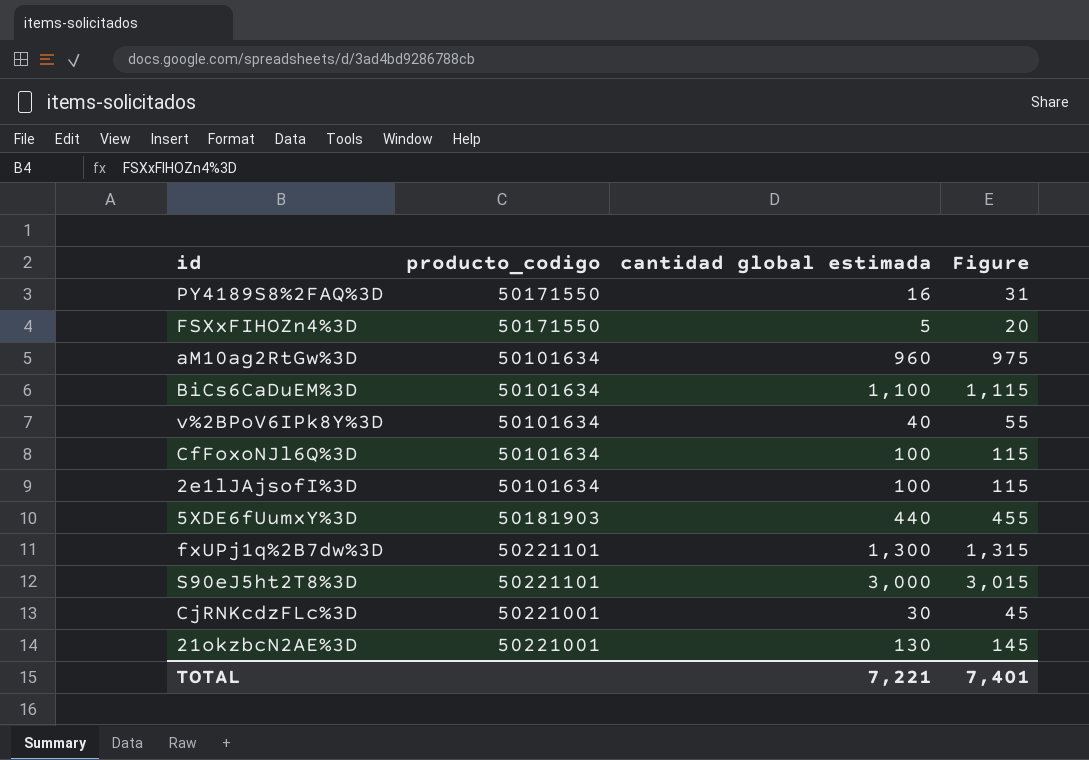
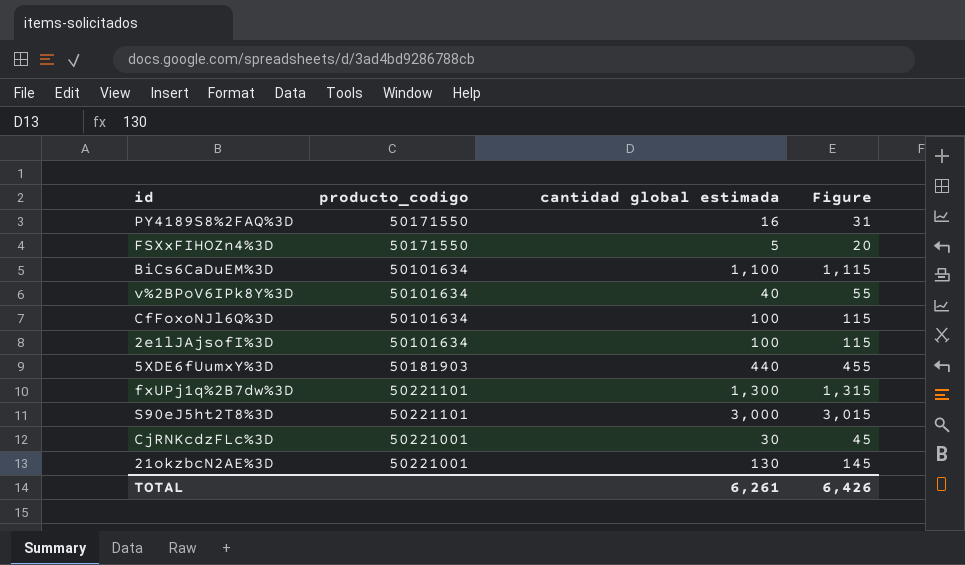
row aM10ag2RtGw%3D: 50101634 | 960 | 975 -> none
TOTAL | cantidad global estimada: 7,221 -> 6,261
TOTAL | Figure: 7,401 -> 6,426

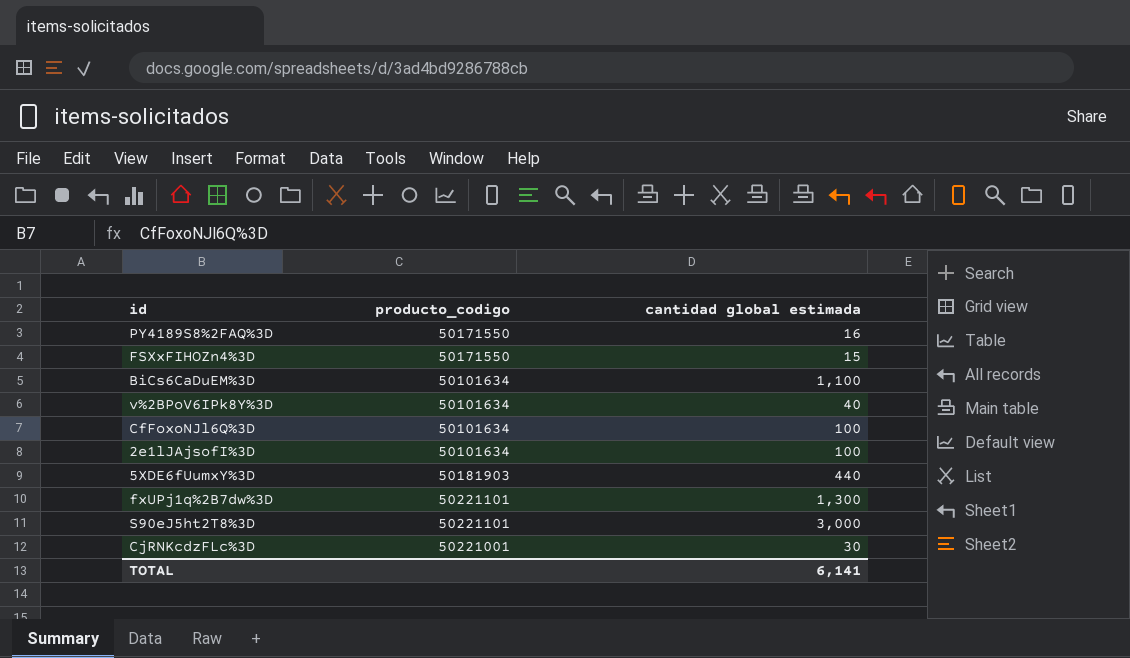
column Figure | formula: [cantidad global estimada] + 15 -> none
row 21okzbcN2AE%3D: 50221001 | 130 | 145 -> none
FSXxFIHOZn4%3D | cantidad global estimada: 5 -> 15
TOTAL | cantidad global estimada: 6,261 -> 6,141

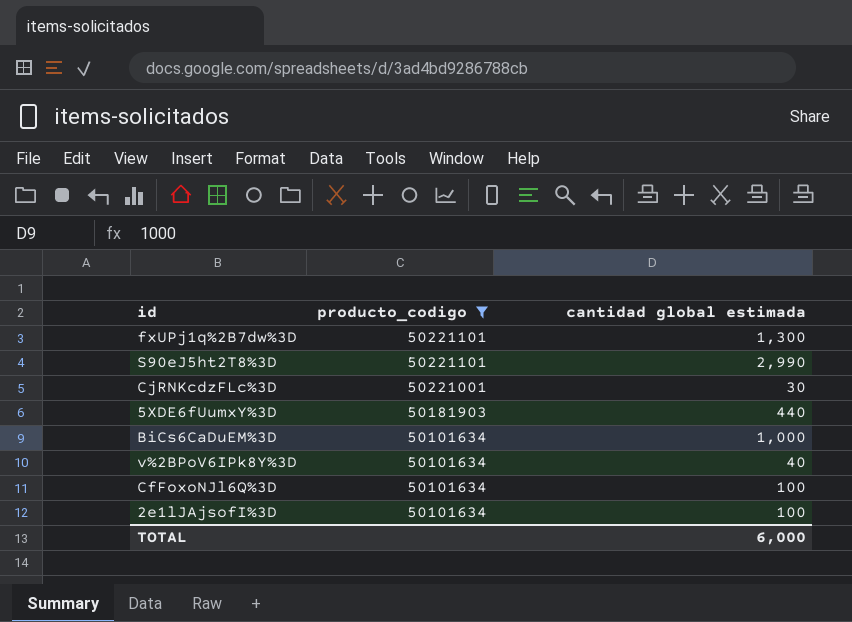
filter: none -> producto_codigo != 50171550
row order: none -> producto_codigo descending
S90eJ5ht2T8%3D | cantidad global estimada: 3,000 -> 2,990
BiCs6CaDuEM%3D | cantidad global estimada: 1,100 -> 1,000
TOTAL | cantidad global estimada: 6,141 -> 6,000

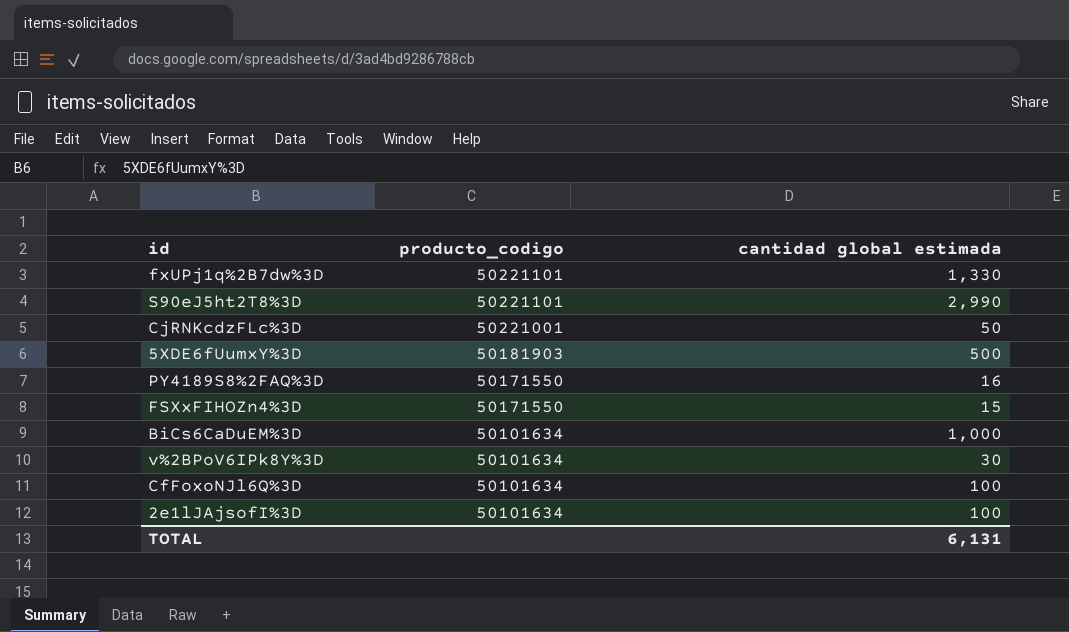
filter: producto_codigo != 50171550 -> none
fxUPj1q%2B7dw%3D | cantidad global estimada: 1,300 -> 1,330
CjRNKcdzFLc%3D | cantidad global estimada: 30 -> 50
5XDE6fUumxY%3D | cantidad global estimada: 440 -> 500
v%2BPoV6IPk8Y%3D | cantidad global estimada: 40 -> 30
TOTAL | cantidad global estimada: 6,000 -> 6,131

